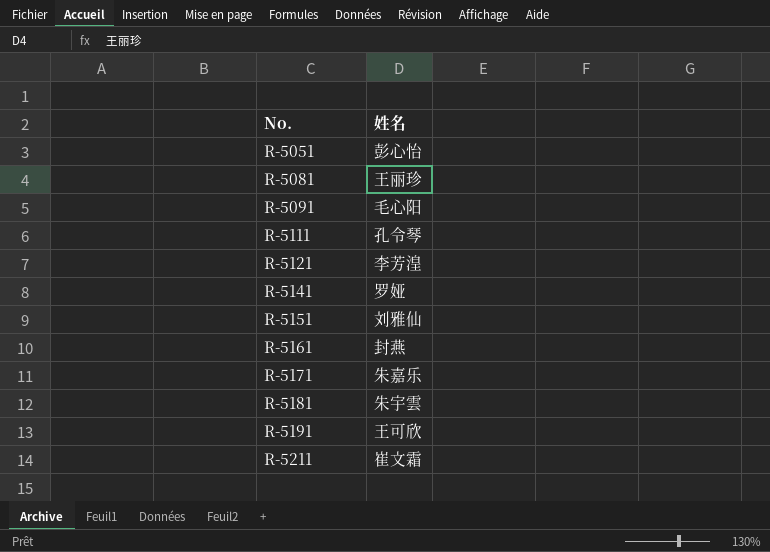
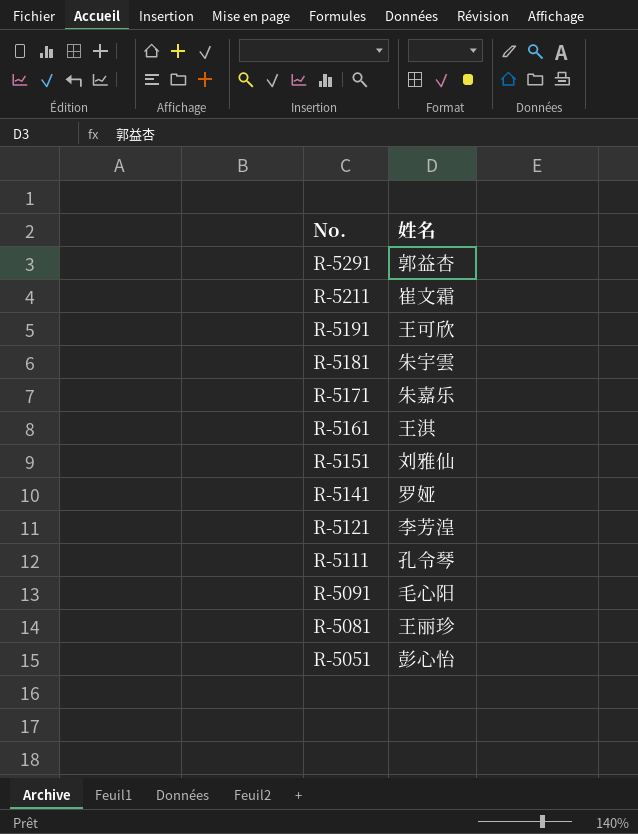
row order: No. ascending -> No. descending
row R-5291: none -> 郭益杏
R-5161 | 姓名: 封燕 -> 王淇

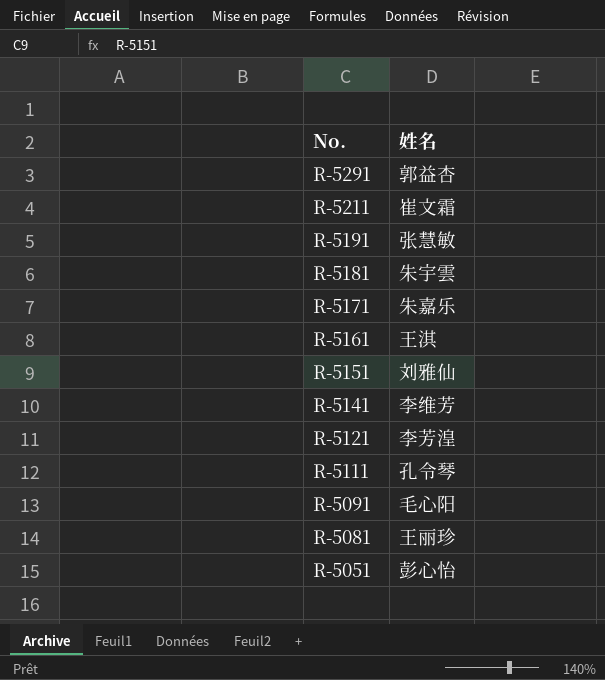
R-5191 | 姓名: 王可欣 -> 张慧敏
R-5141 | 姓名: 罗娅 -> 李维芳

